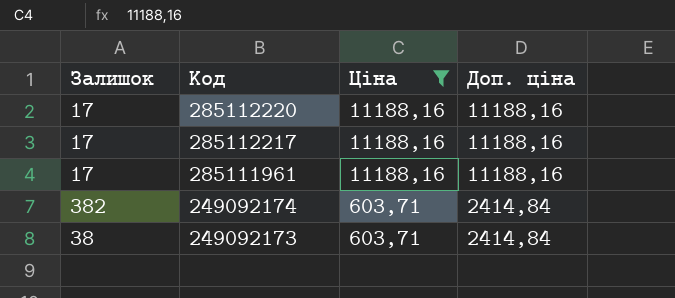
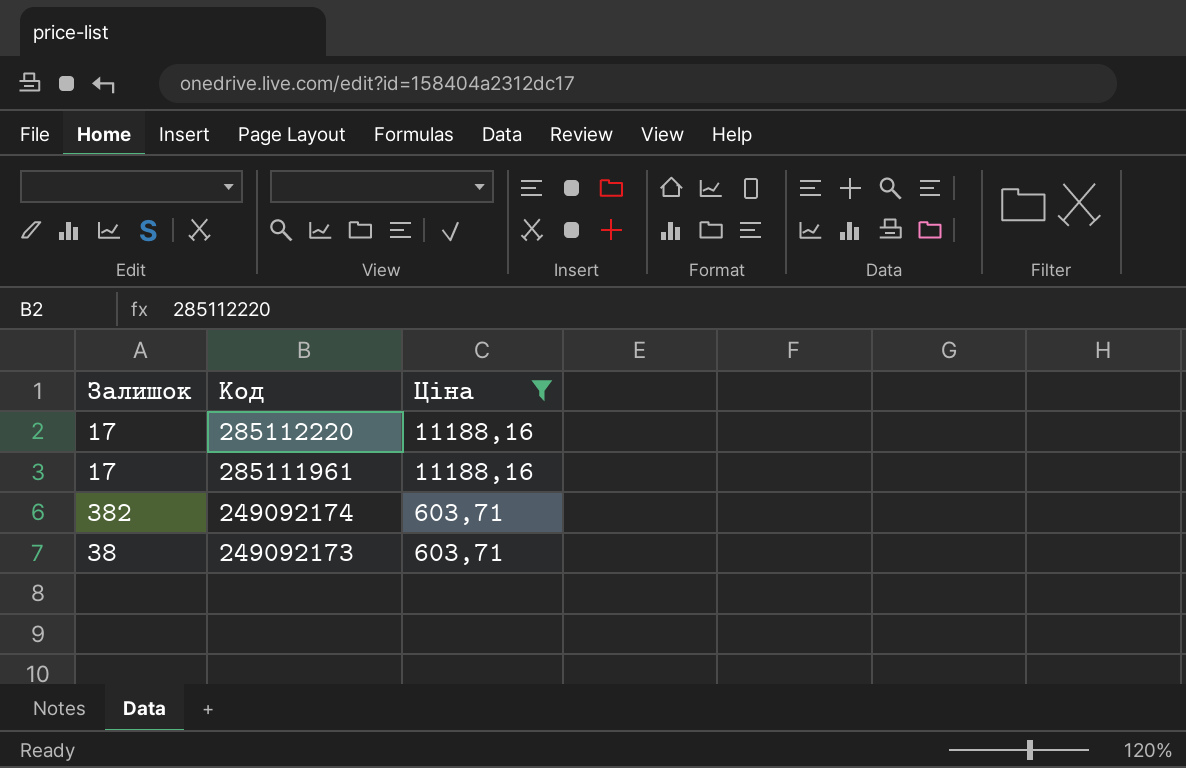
column Доп. ціна | position: 4 -> none
row 285112217: 17 | 11188,16 | 11188,16 -> none

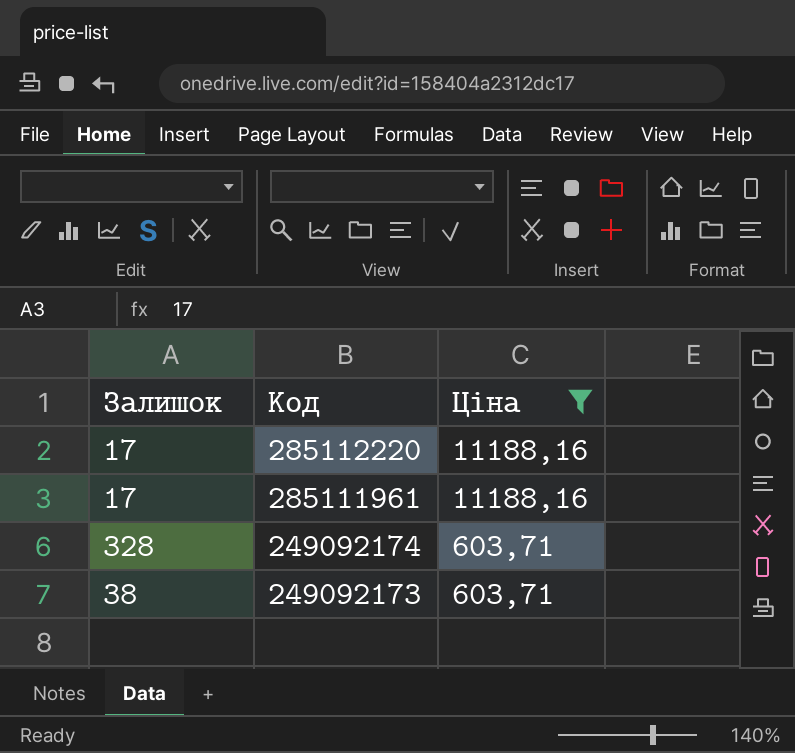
249092174 | Залишок: 382 -> 328

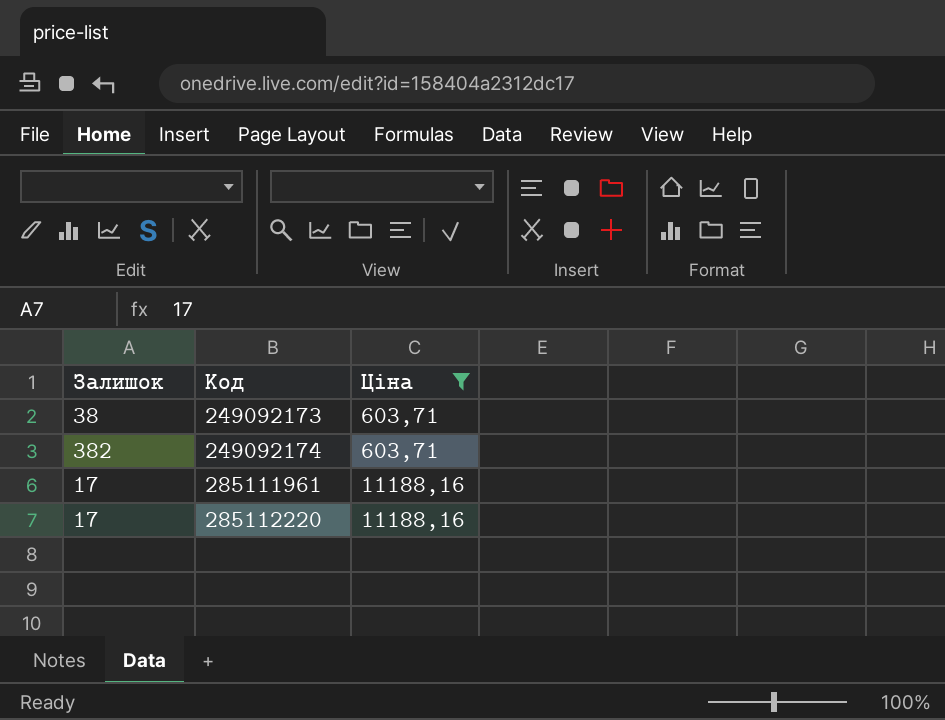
row order: Код descending -> Код ascending
249092174 | Залишок: 328 -> 382

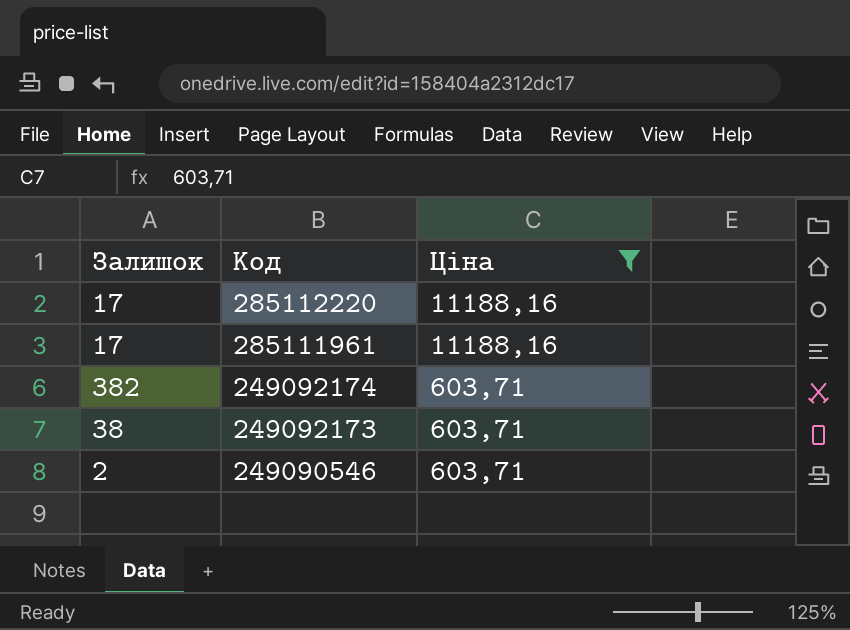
row order: Код ascending -> Код descending
row 249090546: none -> 2 | 603,71

